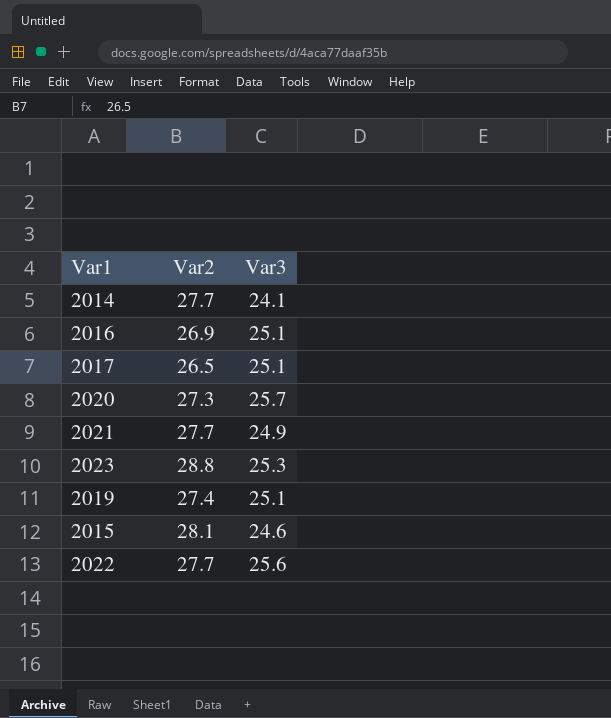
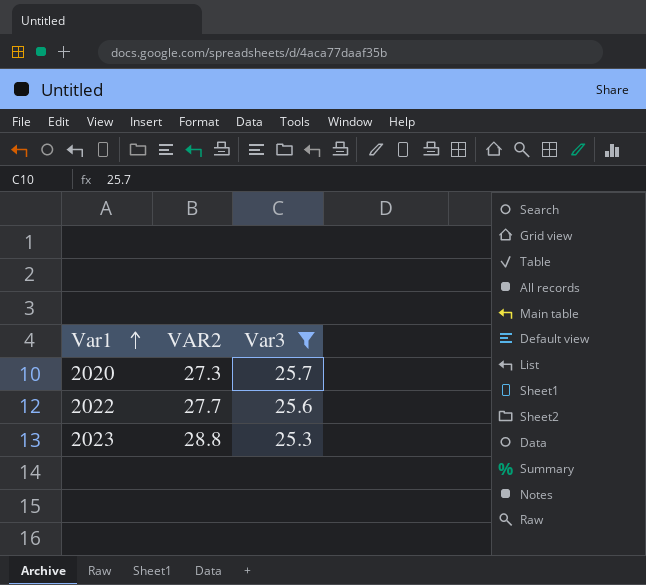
filter: none -> Var3 >= 25.3
row order: none -> Var1 ascending
column name: Var2 -> VAR2

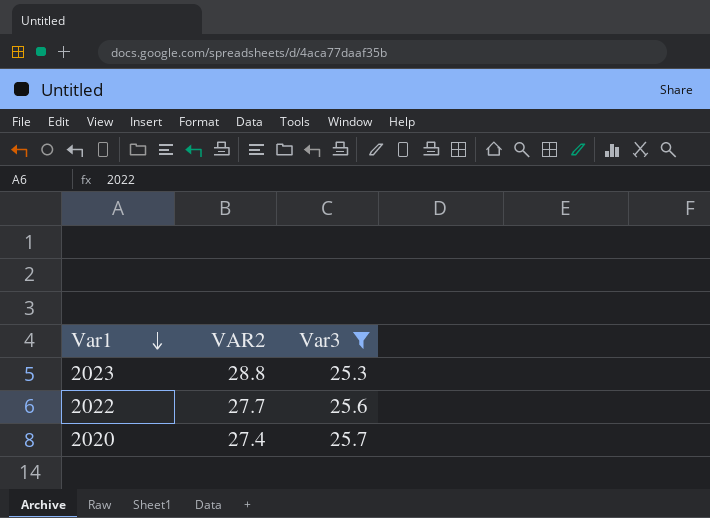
row order: Var1 ascending -> Var1 descending
2020 | VAR2: 27.3 -> 27.4

